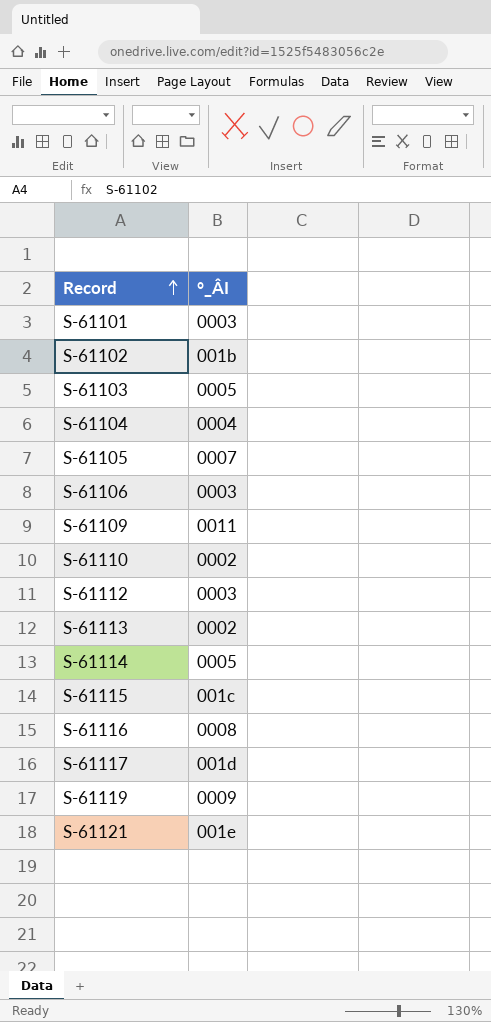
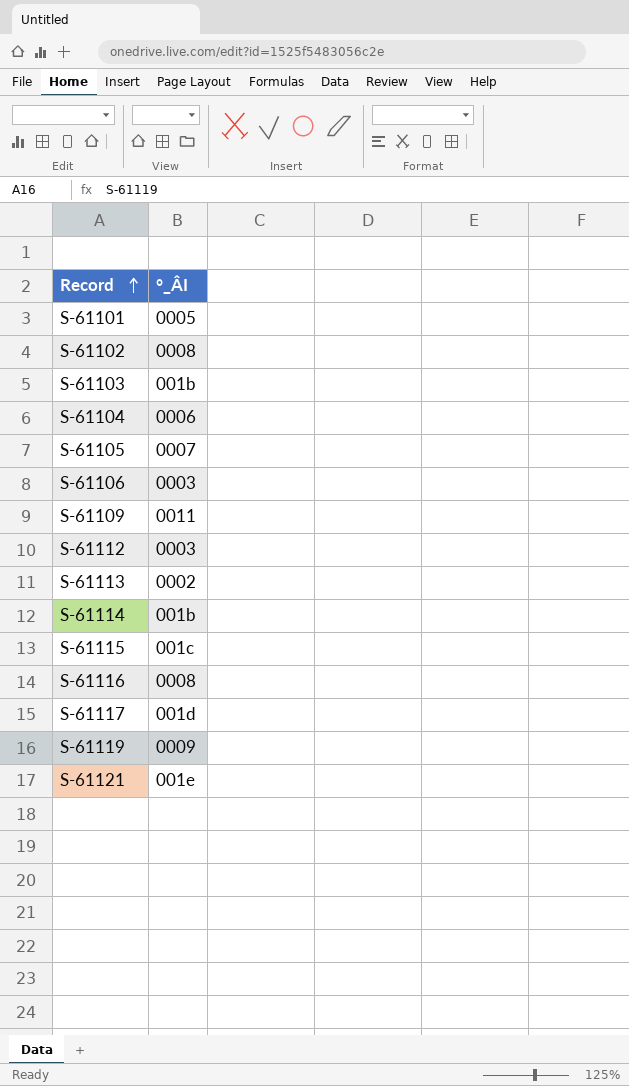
row S-61110: 0002 -> none
S-61101 | °_ÂI: 0003 -> 0005
S-61102 | °_ÂI: 001b -> 0008
S-61103 | °_ÂI: 0005 -> 001b
S-61104 | °_ÂI: 0004 -> 0006
S-61114 | °_ÂI: 0005 -> 001b

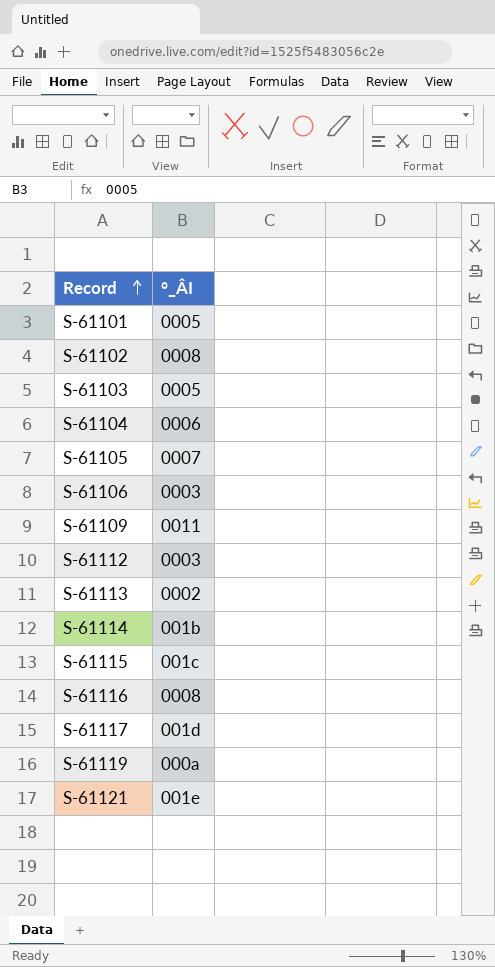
S-61103 | °_ÂI: 001b -> 0005
S-61119 | °_ÂI: 0009 -> 000a

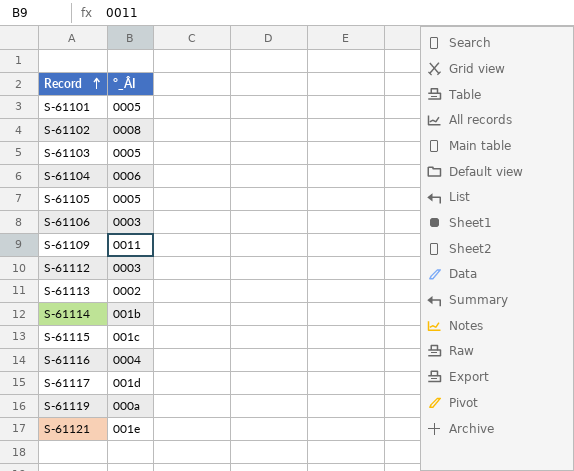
S-61105 | °_ÂI: 0007 -> 0005
S-61116 | °_ÂI: 0008 -> 0004

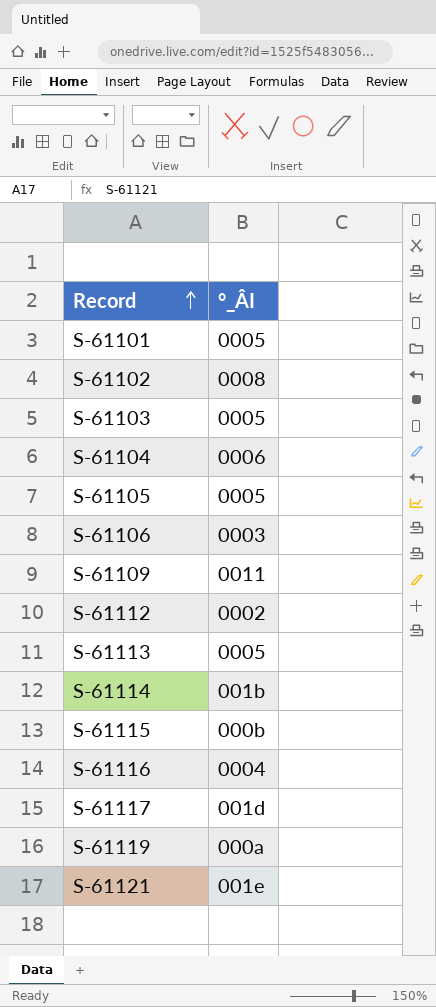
S-61112 | °_ÂI: 0003 -> 0002
S-61113 | °_ÂI: 0002 -> 0005
S-61115 | °_ÂI: 001c -> 000b

